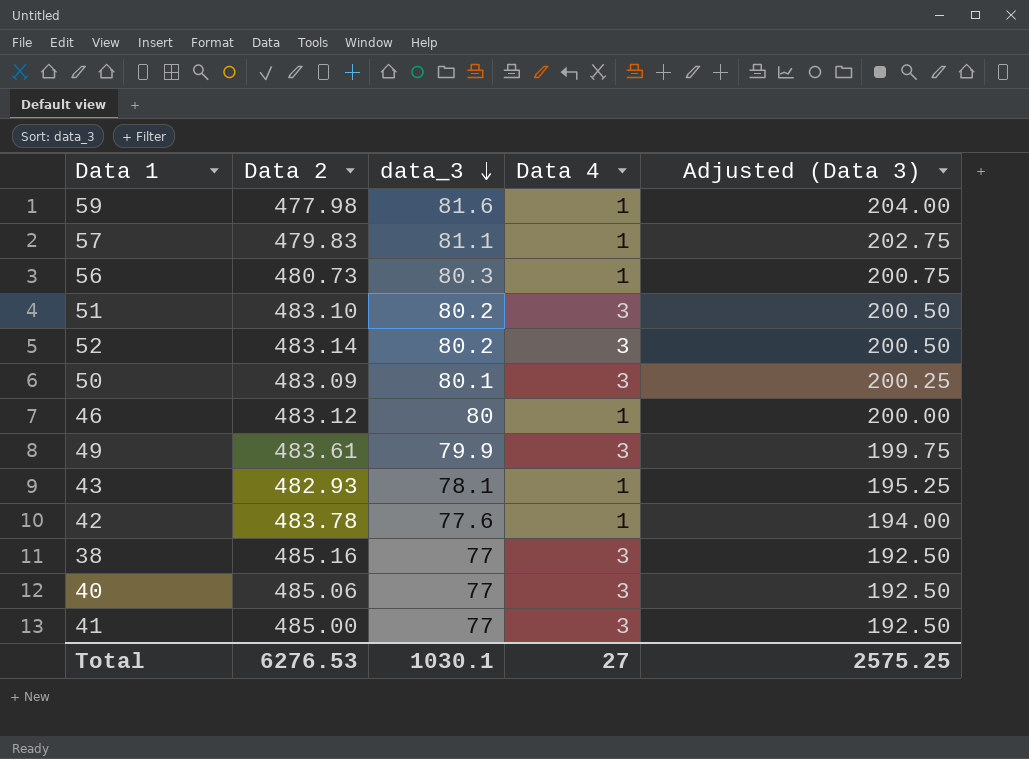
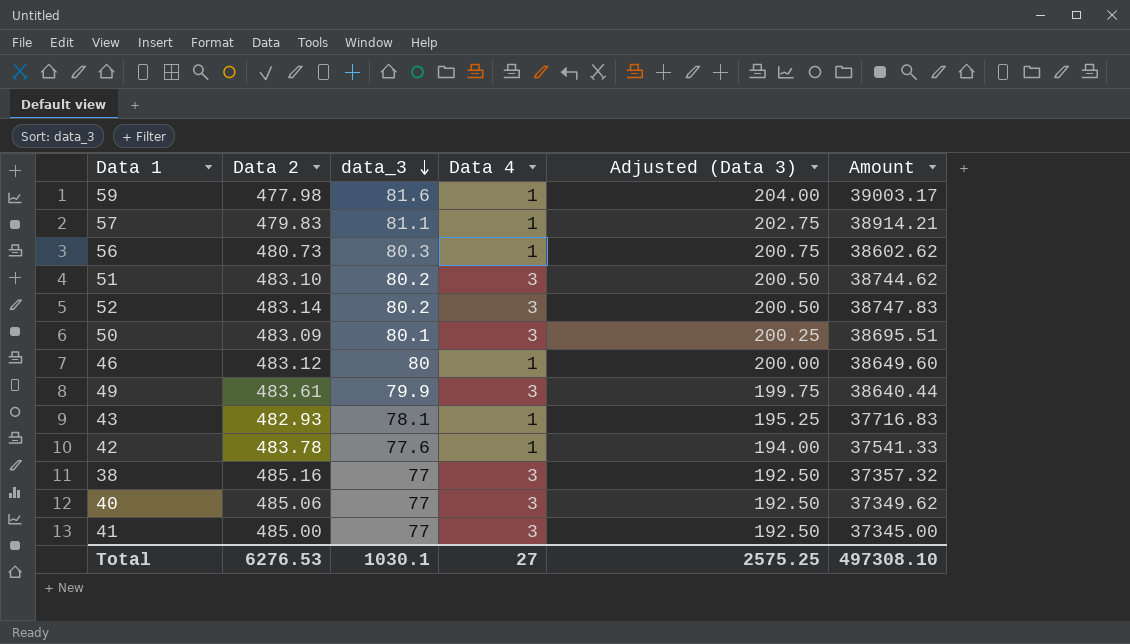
column Amount | formula: none -> [Data 2] * [data_3]

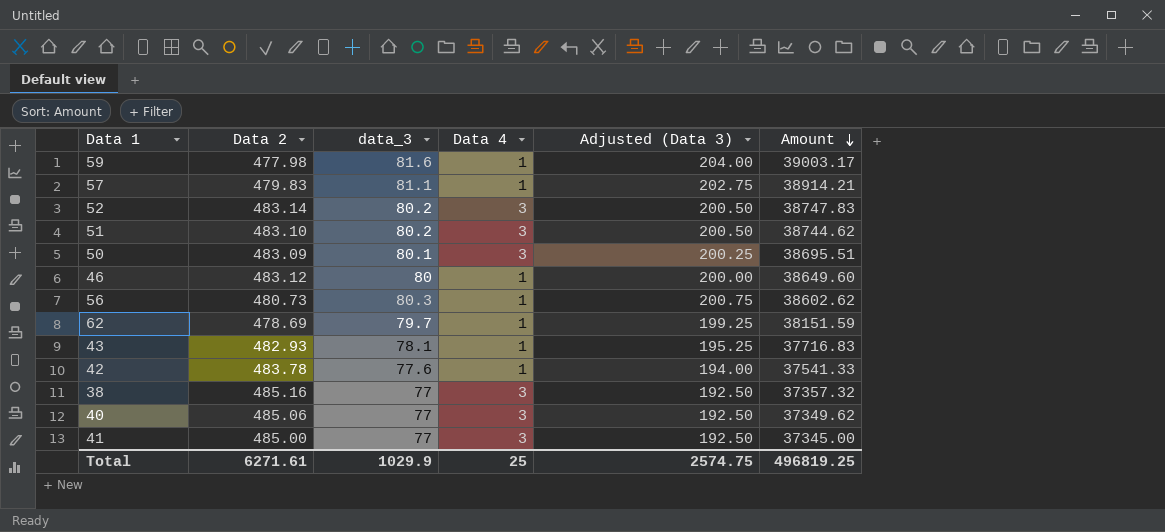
row order: data_3 descending -> Amount descending
row 49: 483.61 | 79.9 | 3 | 199.75 | 38640.44 -> none
row 62: none -> 478.69 | 79.7 | 1 | 199.25 | 38151.59
Total | Data 2: 6276.53 -> 6271.61
Total | data_3: 1030.1 -> 1029.9
Total | Data 4: 27 -> 25
Total | Adjusted (Data 3): 2575.25 -> 2574.75
Total | Amount: 497308.10 -> 496819.25

